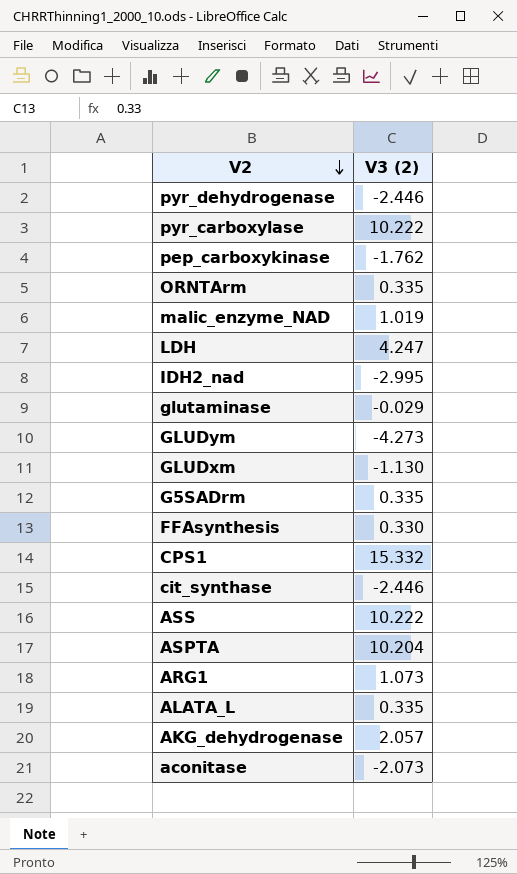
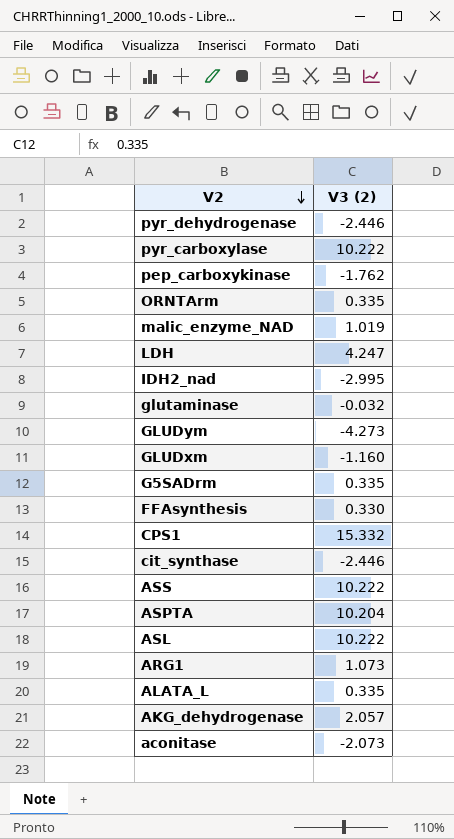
glutaminase | V3 (2): -0.029 -> -0.032
GLUDxm | V3 (2): -1.130 -> -1.160
row ASL: none -> 10.222

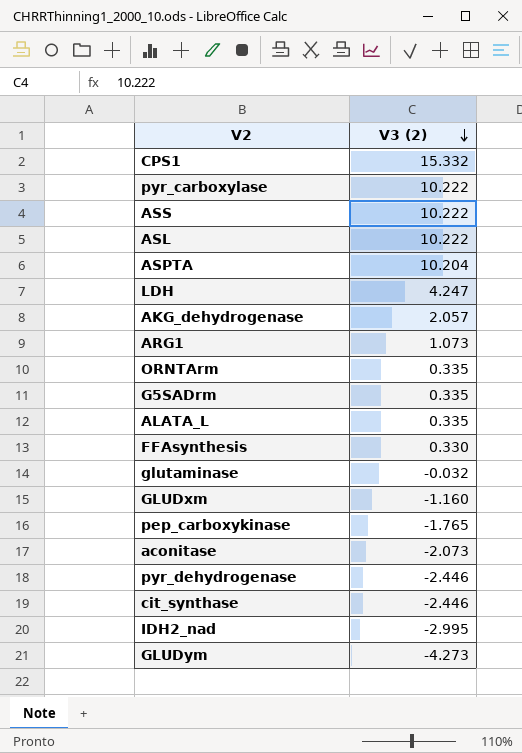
row order: V2 descending -> V3 (2) descending
row malic_enzyme_NAD: 1.019 -> none
pep_carboxykinase | V3 (2): -1.762 -> -1.765

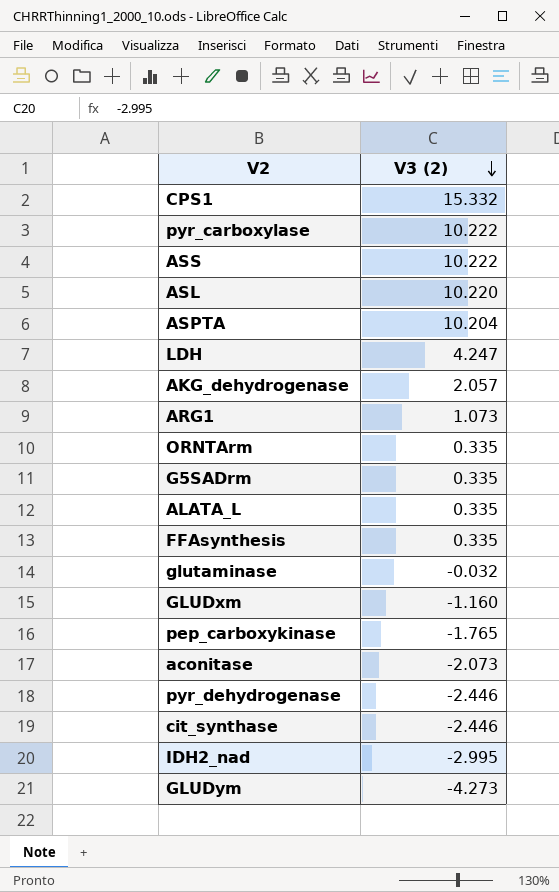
ASL | V3 (2): 10.222 -> 10.220
FFAsynthesis | V3 (2): 0.330 -> 0.335

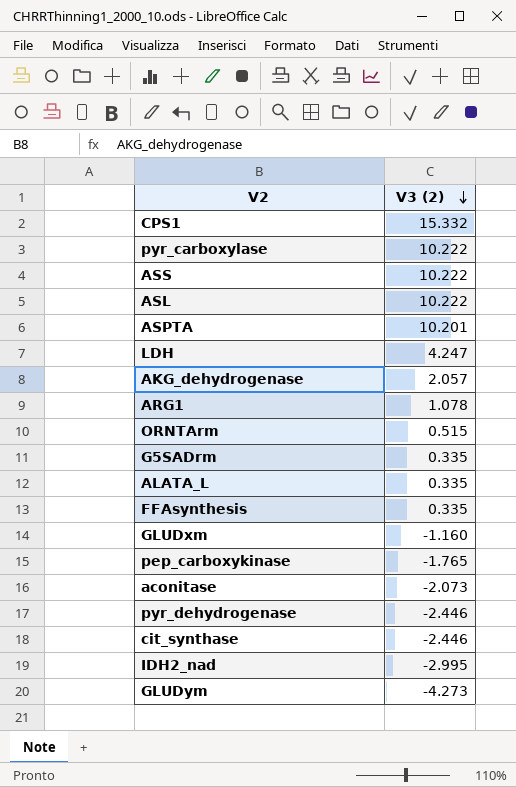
row glutaminase: -0.032 -> none
ASL | V3 (2): 10.220 -> 10.222
ASPTA | V3 (2): 10.204 -> 10.201
ARG1 | V3 (2): 1.073 -> 1.078
ORNTArm | V3 (2): 0.335 -> 0.515

